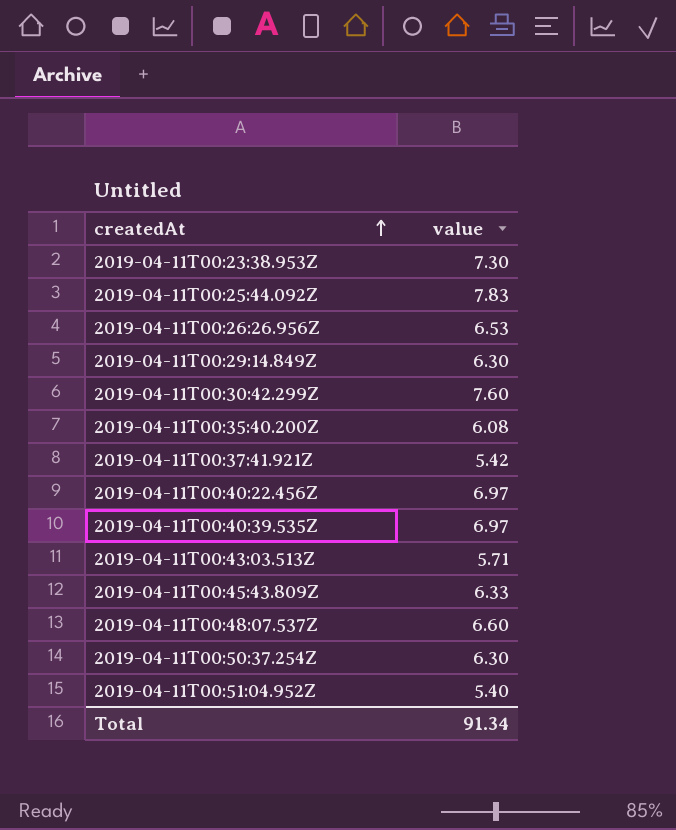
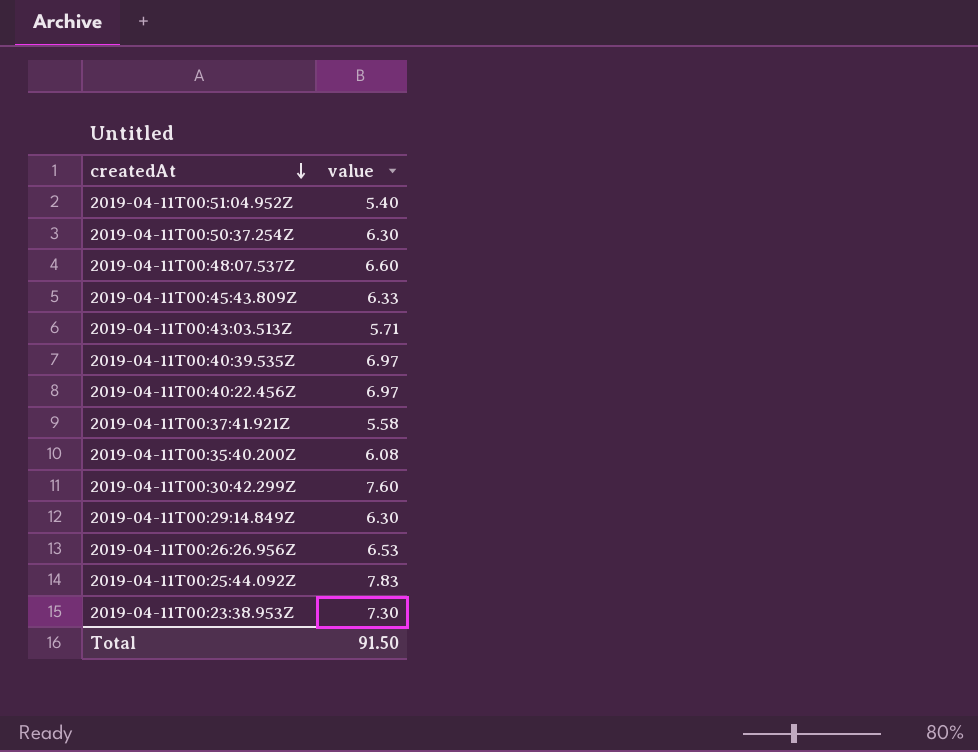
row order: createdAt ascending -> createdAt descending
2019-04-11T00:37:41.921Z | value: 5.42 -> 5.58
Total | value: 91.34 -> 91.50

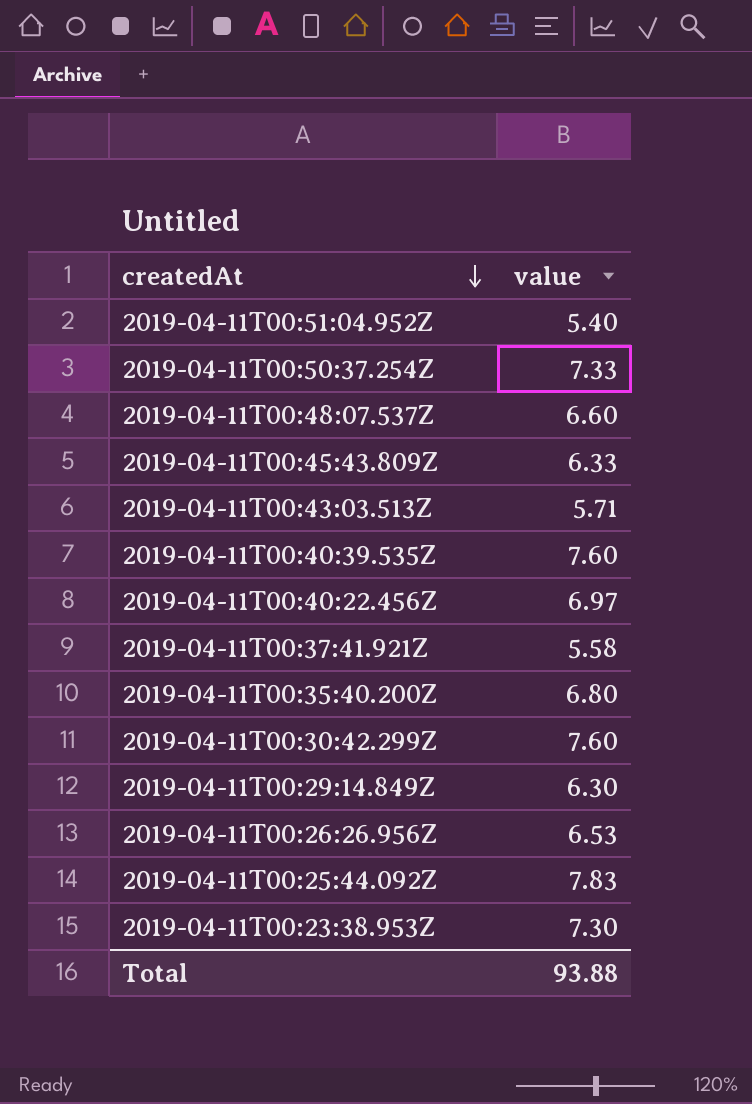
2019-04-11T00:50:37.254Z | value: 6.30 -> 7.33
2019-04-11T00:40:39.535Z | value: 6.97 -> 7.60
2019-04-11T00:35:40.200Z | value: 6.08 -> 6.80
Total | value: 91.50 -> 93.88

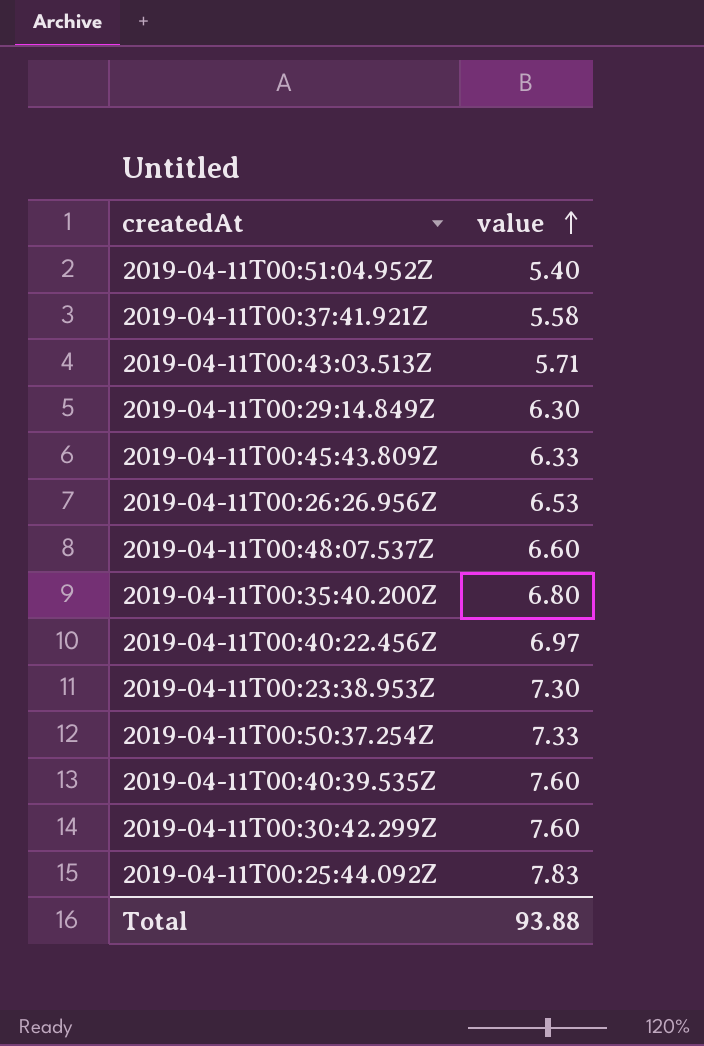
row order: createdAt descending -> value ascending

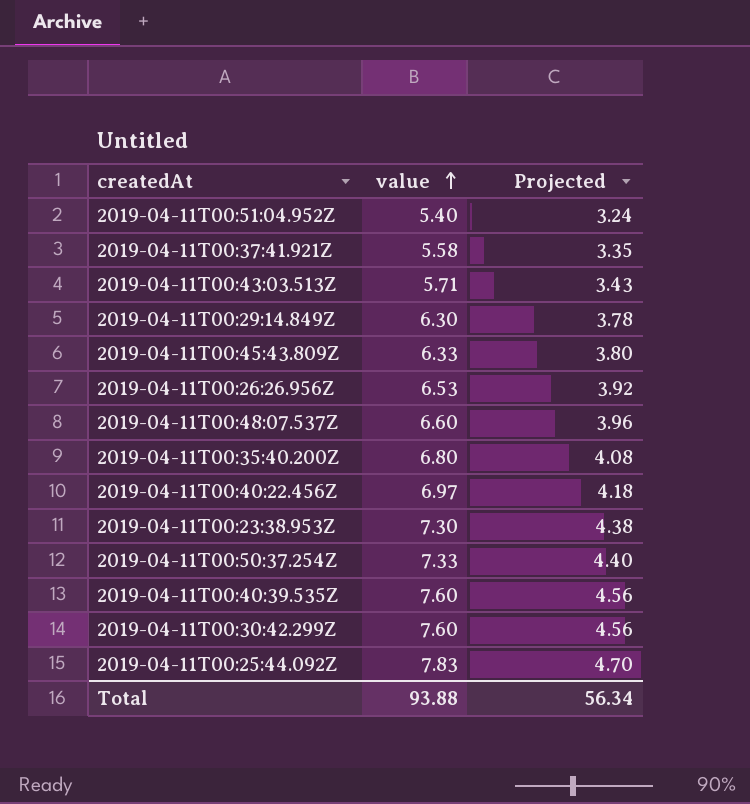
column Projected | formula: none -> [value] * 0.6

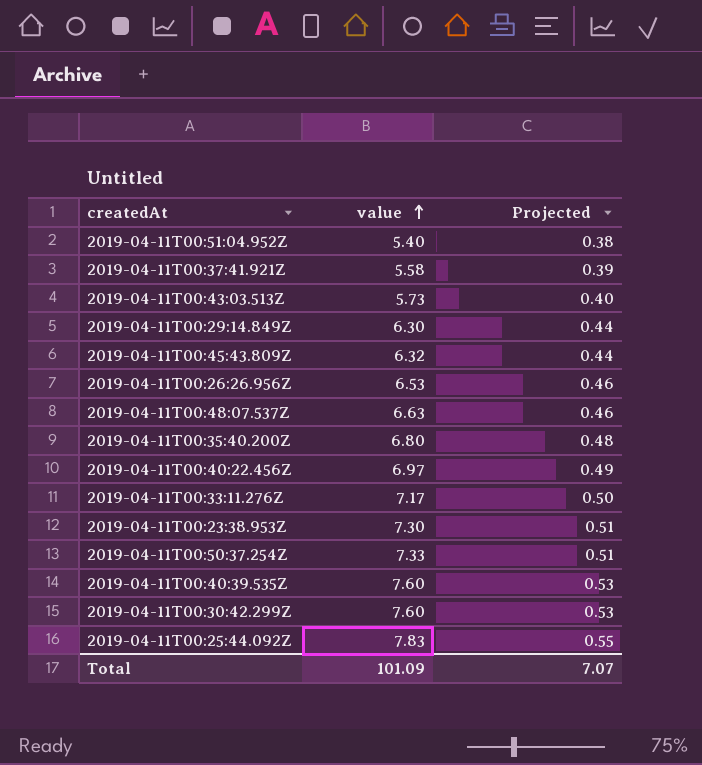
column Projected | formula: [value] * 0.6 -> [value] * 0.07
2019-04-11T00:43:03.513Z | value: 5.71 -> 5.73
2019-04-11T00:45:43.809Z | value: 6.33 -> 6.32
2019-04-11T00:48:07.537Z | value: 6.60 -> 6.63
row 2019-04-11T00:33:11.276Z: none -> 7.17 | 0.50
Total | value: 93.88 -> 101.09
Total | Projected: 56.34 -> 7.07

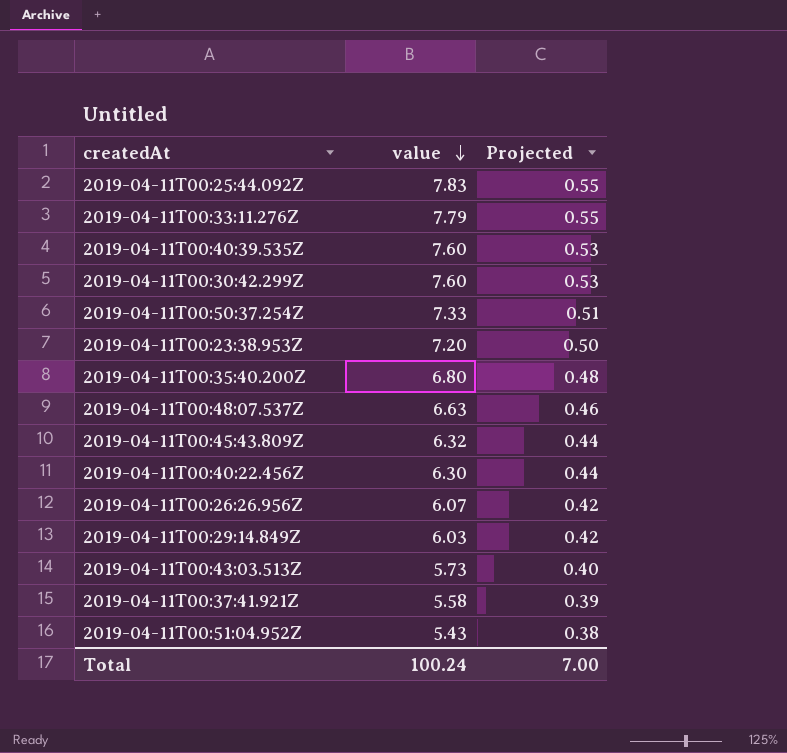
row order: value ascending -> value descending
2019-04-11T00:33:11.276Z | value: 7.17 -> 7.79
2019-04-11T00:33:11.276Z | Projected: 0.50 -> 0.55
2019-04-11T00:23:38.953Z | value: 7.30 -> 7.20
2019-04-11T00:23:38.953Z | Projected: 0.51 -> 0.50
2019-04-11T00:40:22.456Z | value: 6.97 -> 6.30
2019-04-11T00:40:22.456Z | Projected: 0.49 -> 0.44
2019-04-11T00:26:26.956Z | value: 6.53 -> 6.07
2019-04-11T00:26:26.956Z | Projected: 0.46 -> 0.42
2019-04-11T00:29:14.849Z | value: 6.30 -> 6.03
2019-04-11T00:29:14.849Z | Projected: 0.44 -> 0.42
2019-04-11T00:51:04.952Z | value: 5.40 -> 5.43
Total | value: 101.09 -> 100.24
Total | Projected: 7.07 -> 7.00

